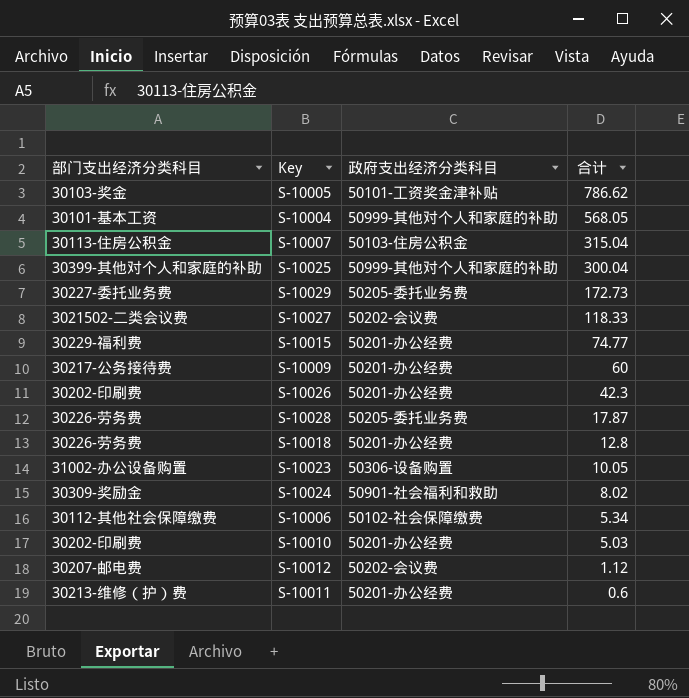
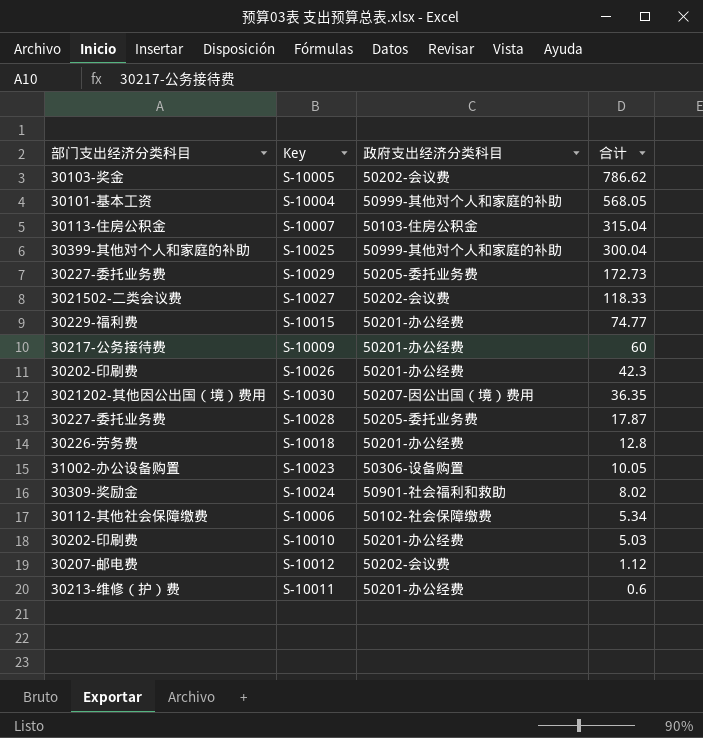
S-10005 | 政府支出经济分类科目: 50101-工资奖金津补贴 -> 50202-会议费
row S-10030: none -> 3021202-其他因公出国（境）费用 | 50207-因公出国（境）费用 | 36.35
S-10028 | 部门支出经济分类科目: 30226-劳务费 -> 30227-委托业务费

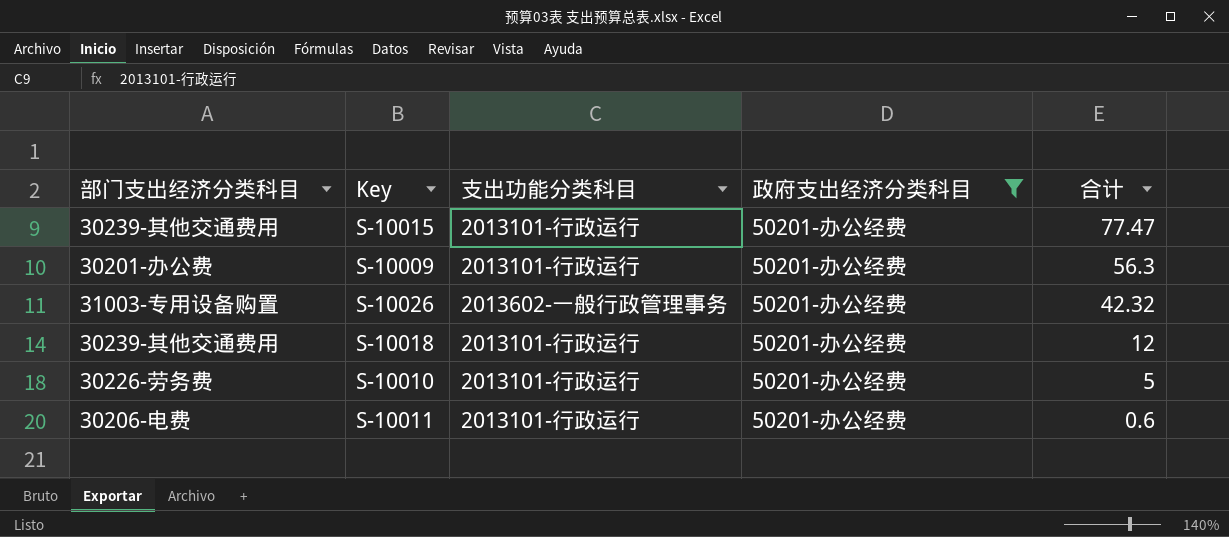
filter: none -> 政府支出经济分类科目 = 50201-办公经费
column 支出功能分类科目 | position: none -> 3
S-10015 | 部门支出经济分类科目: 30229-福利费 -> 30239-其他交通费用
S-10015 | 合计: 74.77 -> 77.47
S-10009 | 部门支出经济分类科目: 30217-公务接待费 -> 30201-办公费
S-10009 | 合计: 60 -> 56.3
S-10026 | 部门支出经济分类科目: 30202-印刷费 -> 31003-专用设备购置
S-10026 | 合计: 42.3 -> 42.32
S-10018 | 部门支出经济分类科目: 30226-劳务费 -> 30239-其他交通费用
S-10018 | 合计: 12.8 -> 12
S-10010 | 部门支出经济分类科目: 30202-印刷费 -> 30226-劳务费
S-10010 | 合计: 5.03 -> 5
S-10011 | 部门支出经济分类科目: 30213-维修（护）费 -> 30206-电费

